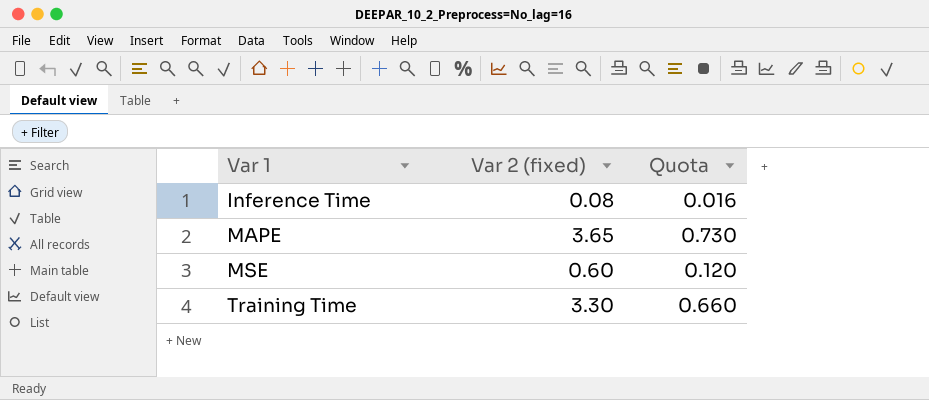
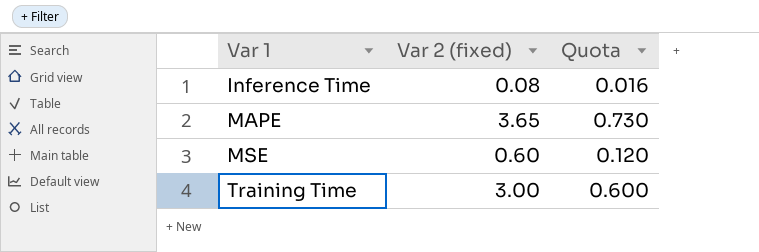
Training Time | Var 2 (fixed): 3.30 -> 3.00
Training Time | Quota: 0.660 -> 0.600

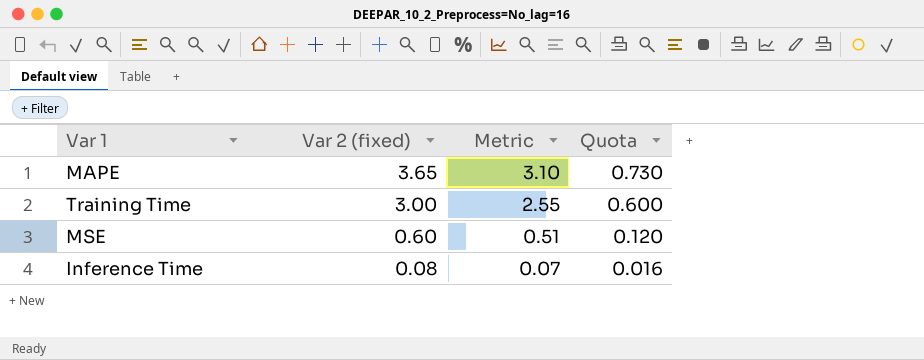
row order: Var 1 ascending -> Var 2 (fixed) descending
column Metric | formula: none -> [Var 2 (fixed)] * 0.85

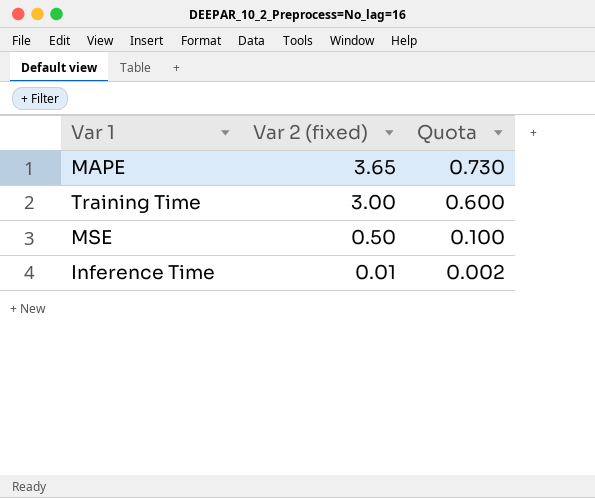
column Metric | formula: [Var 2 (fixed)] * 0.85 -> none
MSE | Var 2 (fixed): 0.60 -> 0.50
MSE | Quota: 0.120 -> 0.100
Inference Time | Var 2 (fixed): 0.08 -> 0.01
Inference Time | Quota: 0.016 -> 0.002

